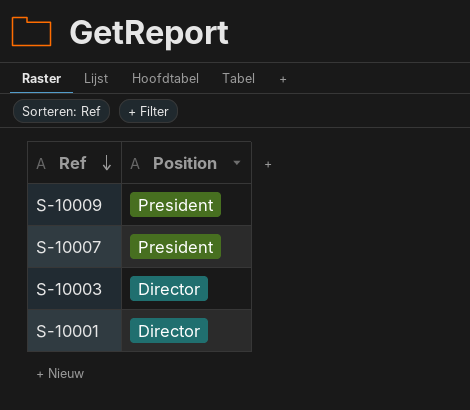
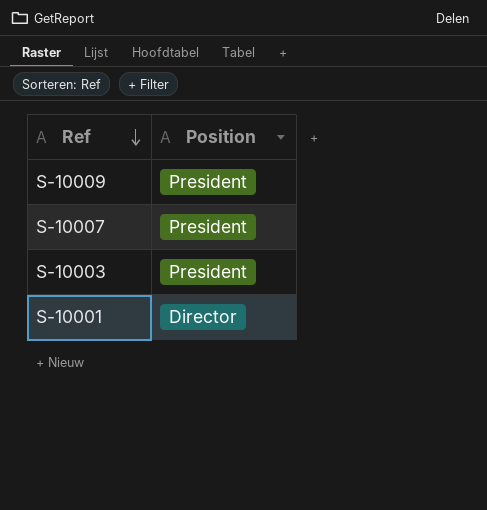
S-10003 | Position: Director -> President

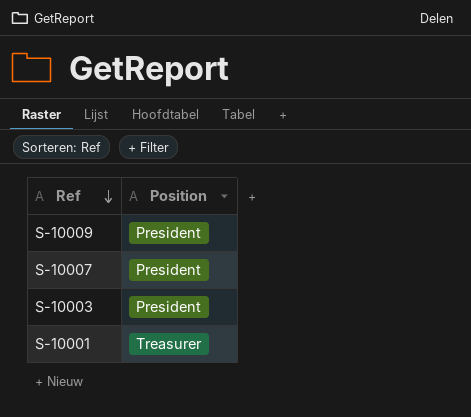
S-10001 | Position: Director -> Treasurer

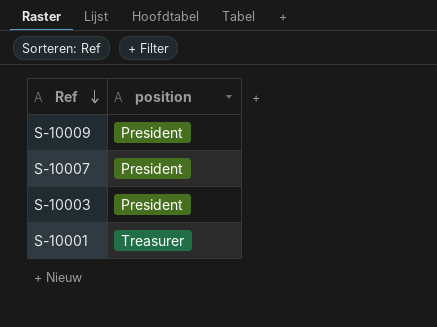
column name: Position -> position

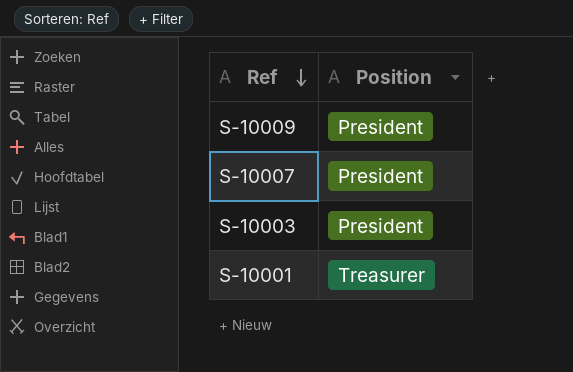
column name: position -> Position

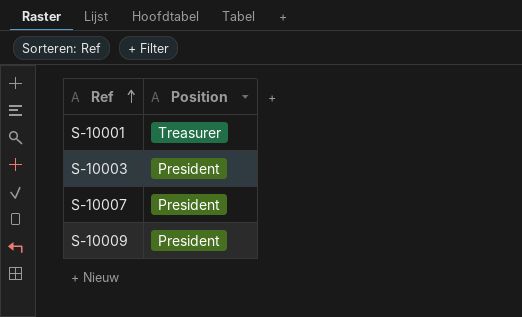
row order: Ref descending -> Ref ascending

